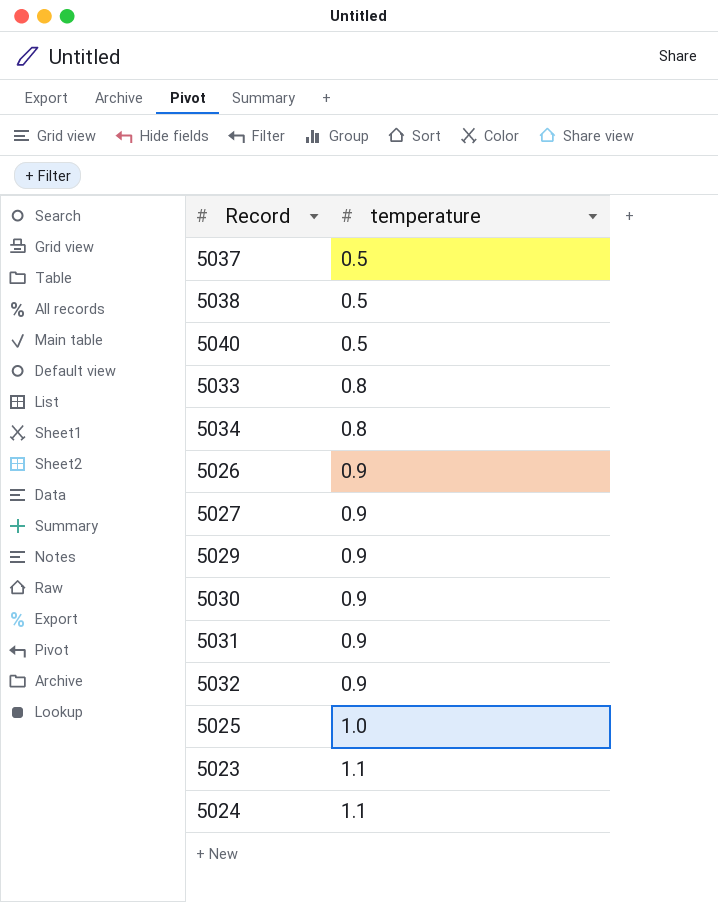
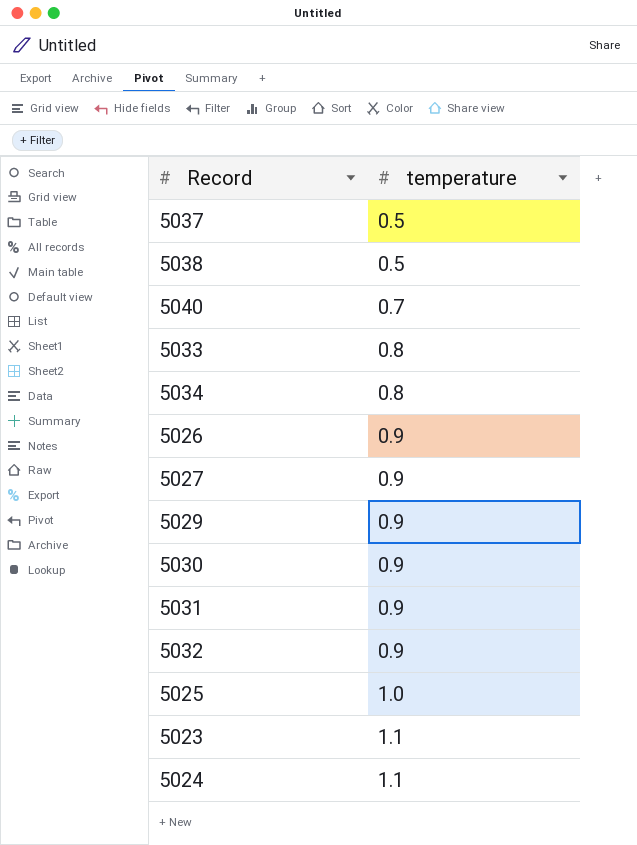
5040 | temperature: 0.5 -> 0.7

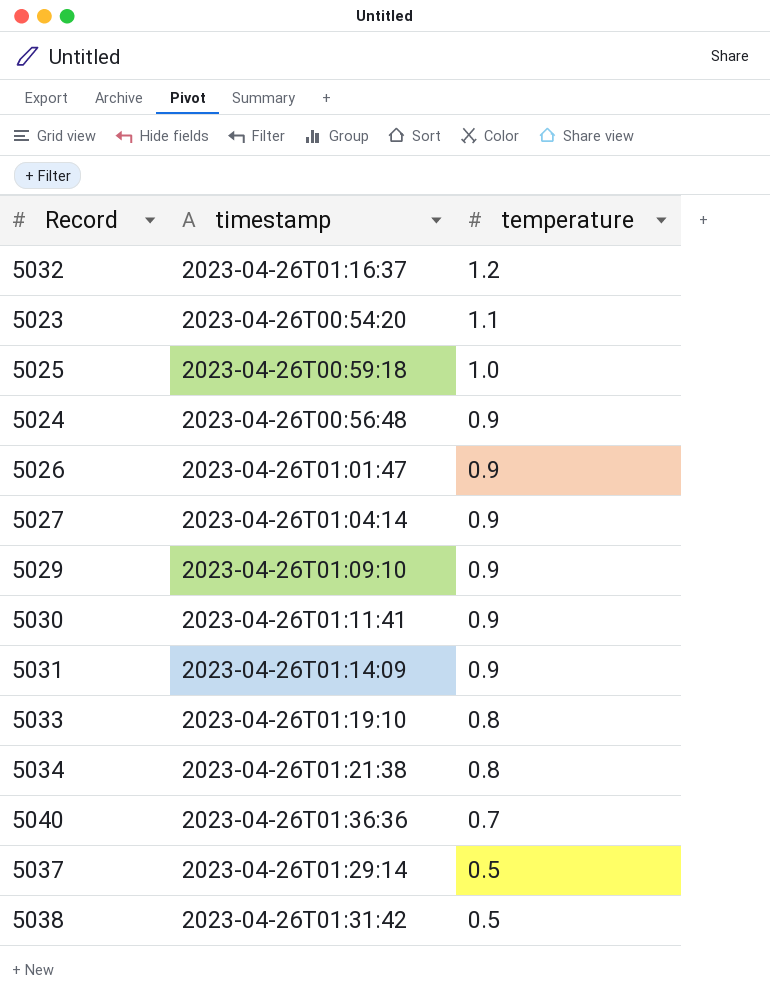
row order: temperature ascending -> temperature descending
column timestamp | position: none -> 2
5032 | temperature: 0.9 -> 1.2
5024 | temperature: 1.1 -> 0.9

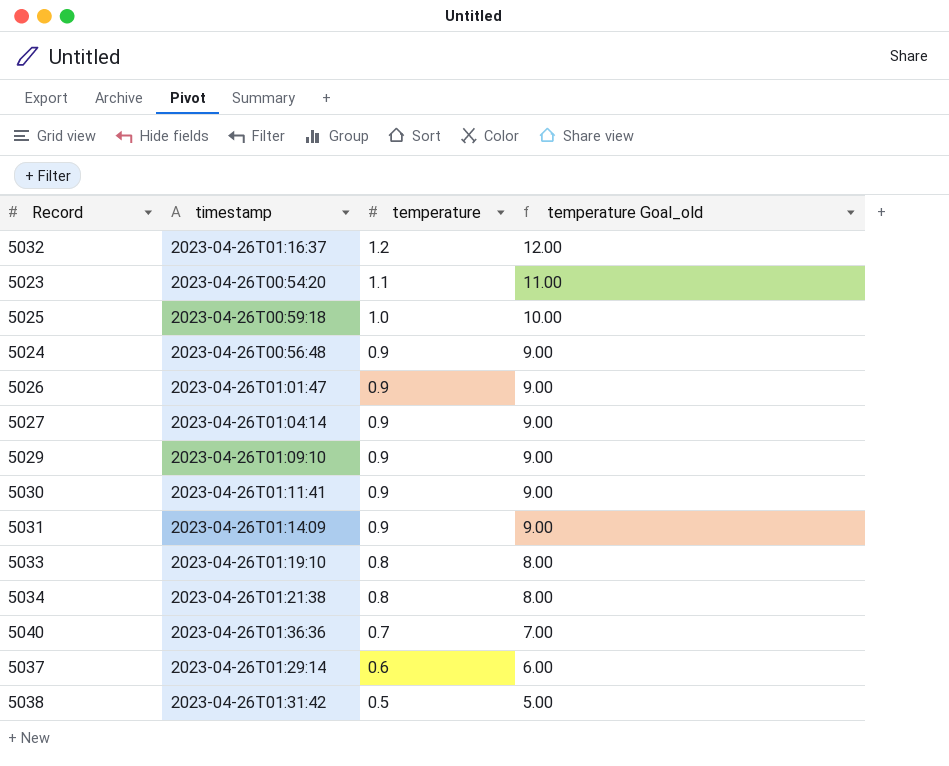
column temperature Goal_old | formula: none -> [temperature] * 10
5037 | temperature: 0.5 -> 0.6

